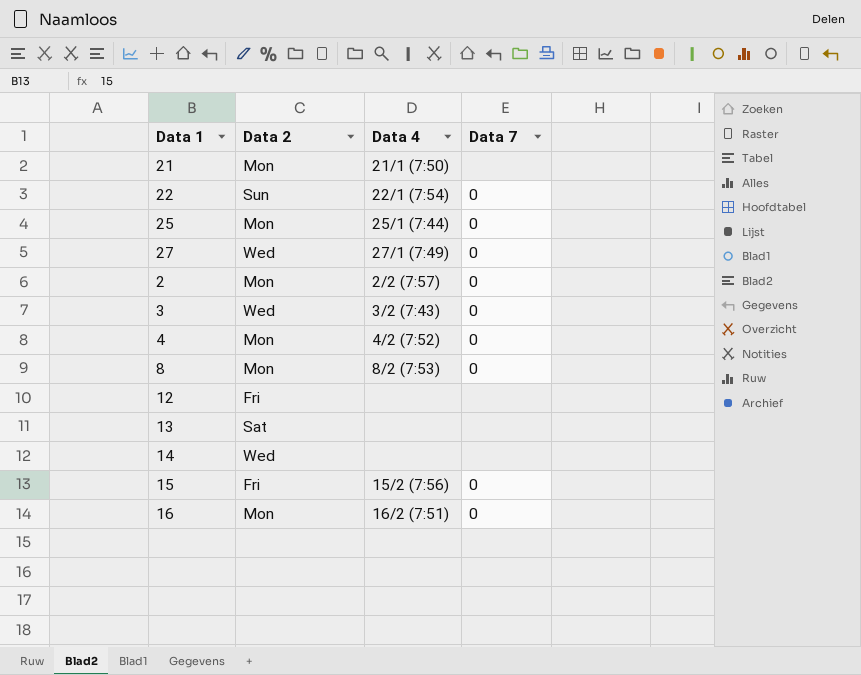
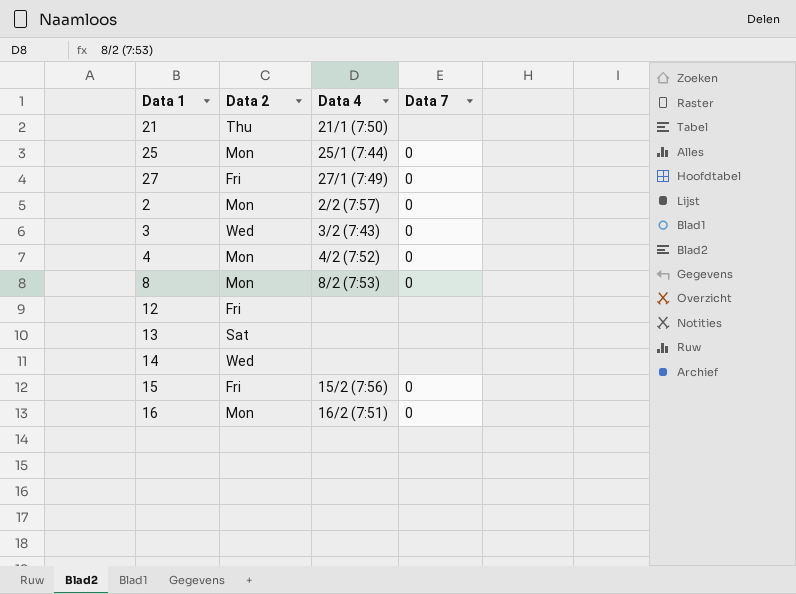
row 22: Sun | 22/1 (7:54) | 0 -> none
21 | Data 2: Mon -> Thu
27 | Data 2: Wed -> Fri

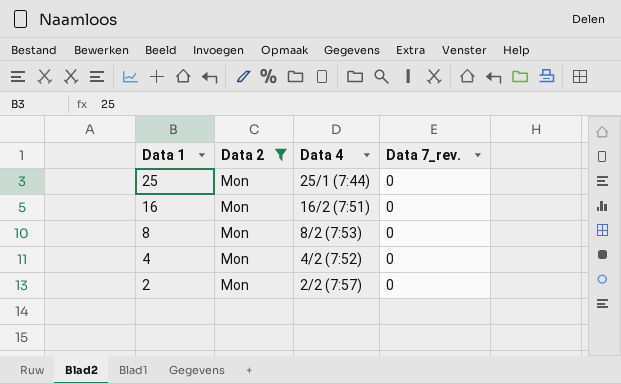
filter: none -> Data 2 = Mon
row order: none -> Data 1 descending
column name: Data 7 -> Data 7_rev.

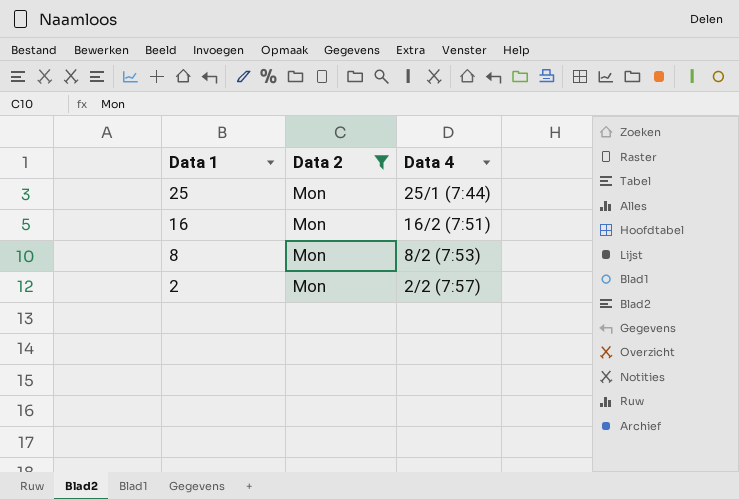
column Data 7_rev. | position: 4 -> none
row 4: Mon | 4/2 (7:52) | 0 -> none

